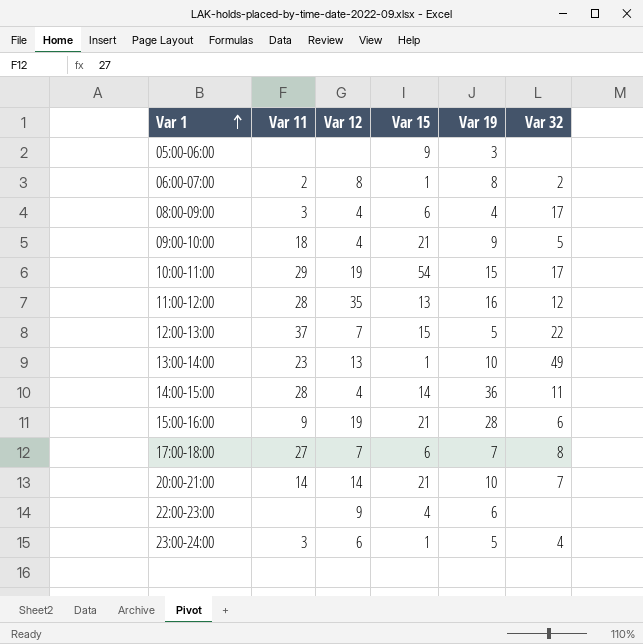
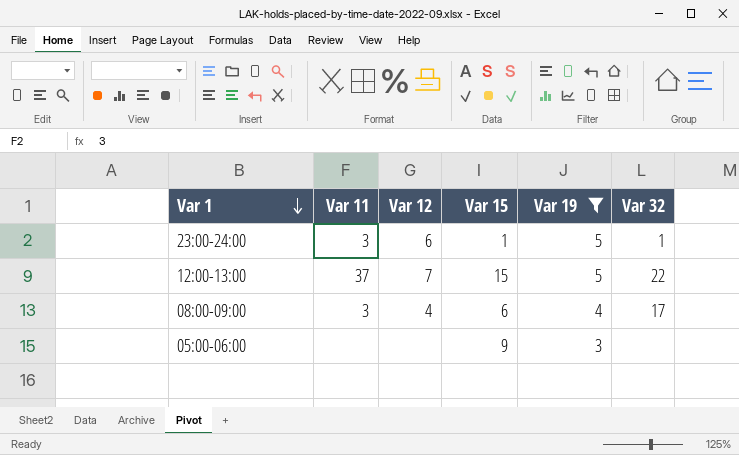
filter: none -> Var 19 <= 5
row order: Var 1 ascending -> Var 1 descending
23:00-24:00 | Var 32: 4 -> 1

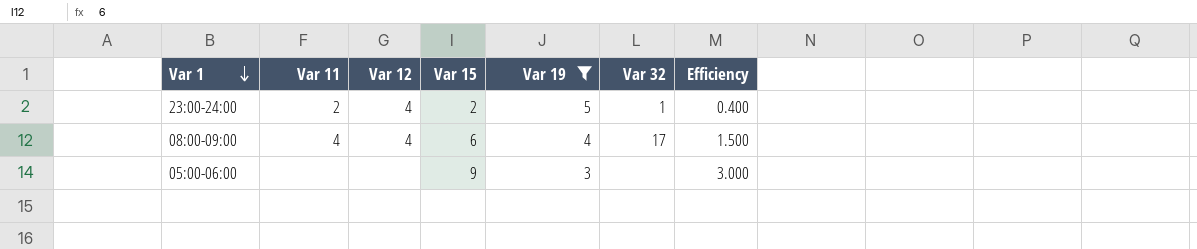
column Efficiency | formula: none -> [Var 15] / [Var 19]
row 12:00-13:00: 37 | 7 | 15 | 5 | 22 -> none
23:00-24:00 | Var 11: 3 -> 2
23:00-24:00 | Var 12: 6 -> 4
23:00-24:00 | Var 15: 1 -> 2
08:00-09:00 | Var 11: 3 -> 4

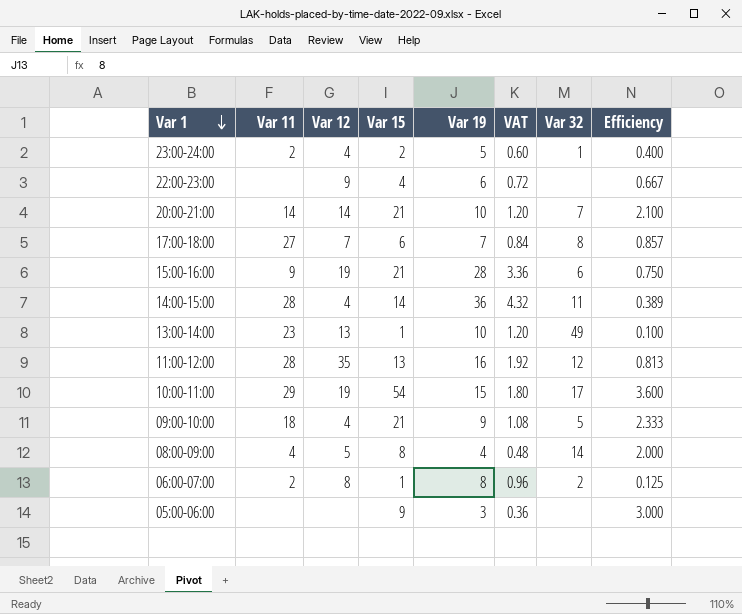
filter: Var 19 <= 5 -> none
column VAT | formula: none -> [Var 19] * 0.12
08:00-09:00 | Var 12: 4 -> 5
08:00-09:00 | Var 15: 6 -> 8
08:00-09:00 | Var 32: 17 -> 14
08:00-09:00 | Efficiency: 1.500 -> 2.000

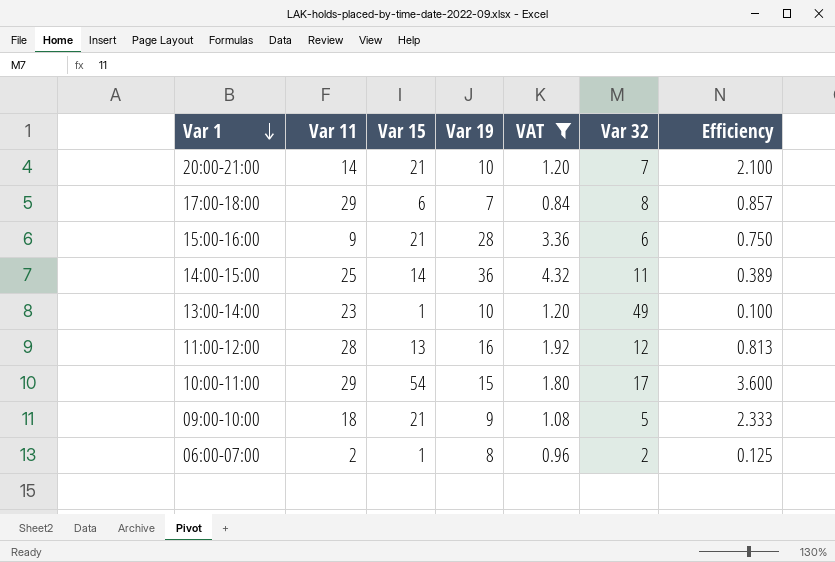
filter: none -> VAT >= 0.84
column Var 12 | position: 3 -> none
17:00-18:00 | Var 11: 27 -> 29
14:00-15:00 | Var 11: 28 -> 25

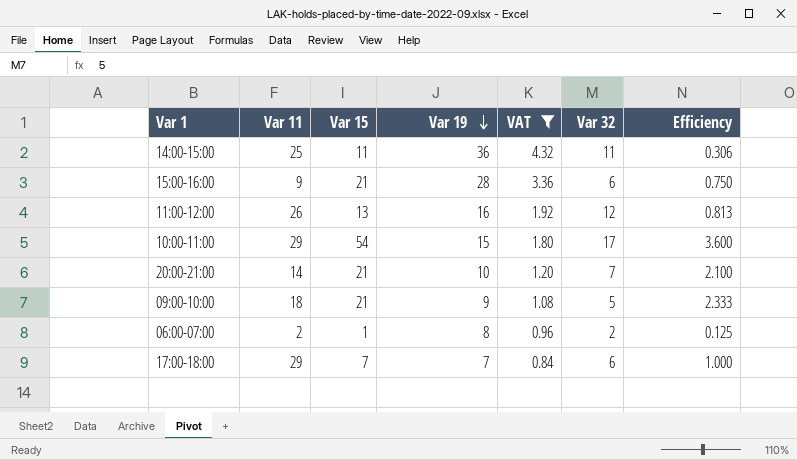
row order: Var 1 descending -> Var 19 descending
row 13:00-14:00: 23 | 1 | 10 | 1.20 | 49 | 0.100 -> none
14:00-15:00 | Var 15: 14 -> 11
14:00-15:00 | Efficiency: 0.389 -> 0.306
11:00-12:00 | Var 11: 28 -> 26
17:00-18:00 | Var 15: 6 -> 7
17:00-18:00 | Var 32: 8 -> 6
17:00-18:00 | Efficiency: 0.857 -> 1.000

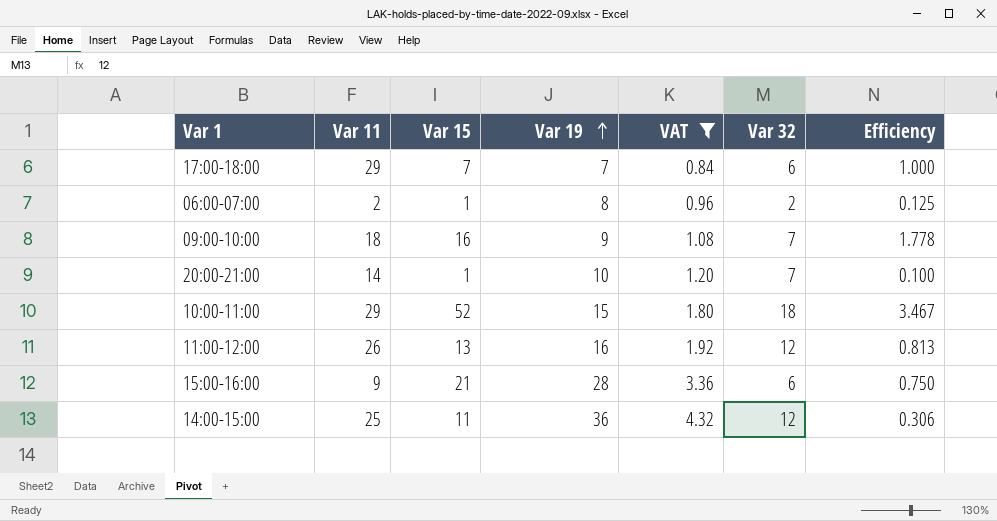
row order: Var 19 descending -> Var 19 ascending
09:00-10:00 | Var 15: 21 -> 16
09:00-10:00 | Var 32: 5 -> 7
09:00-10:00 | Efficiency: 2.333 -> 1.778
20:00-21:00 | Var 15: 21 -> 1
20:00-21:00 | Efficiency: 2.100 -> 0.100
10:00-11:00 | Var 15: 54 -> 52
10:00-11:00 | Var 32: 17 -> 18
10:00-11:00 | Efficiency: 3.600 -> 3.467
14:00-15:00 | Var 32: 11 -> 12

